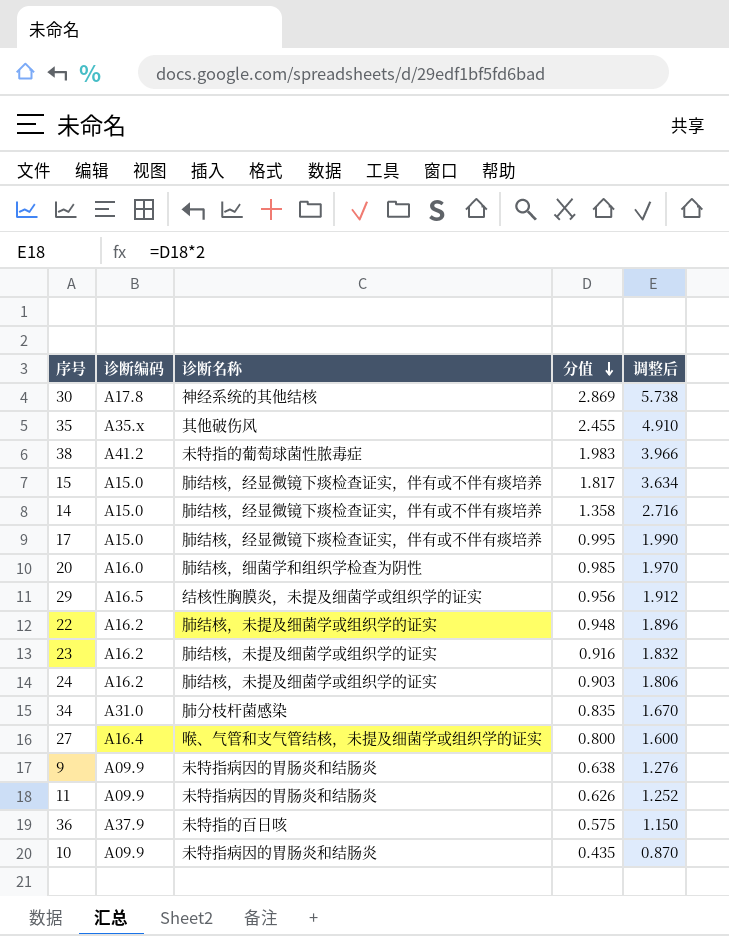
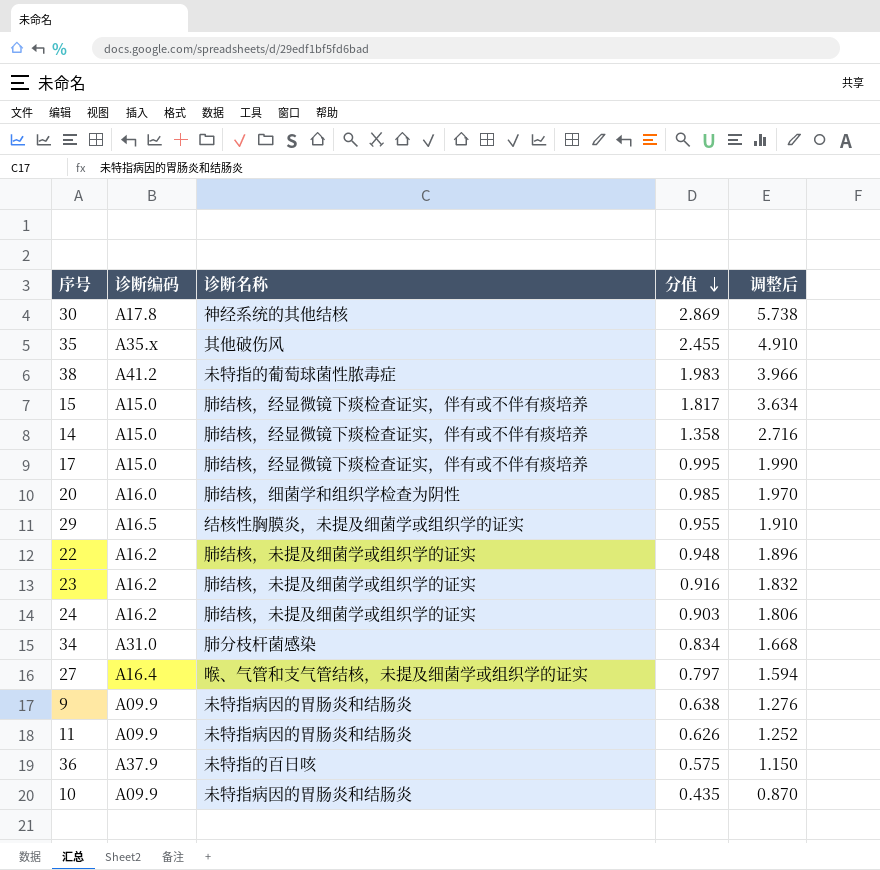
29 | 分值: 0.956 -> 0.955
29 | 调整后: 1.912 -> 1.910
34 | 分值: 0.835 -> 0.834
34 | 调整后: 1.670 -> 1.668
27 | 分值: 0.800 -> 0.797
27 | 调整后: 1.600 -> 1.594

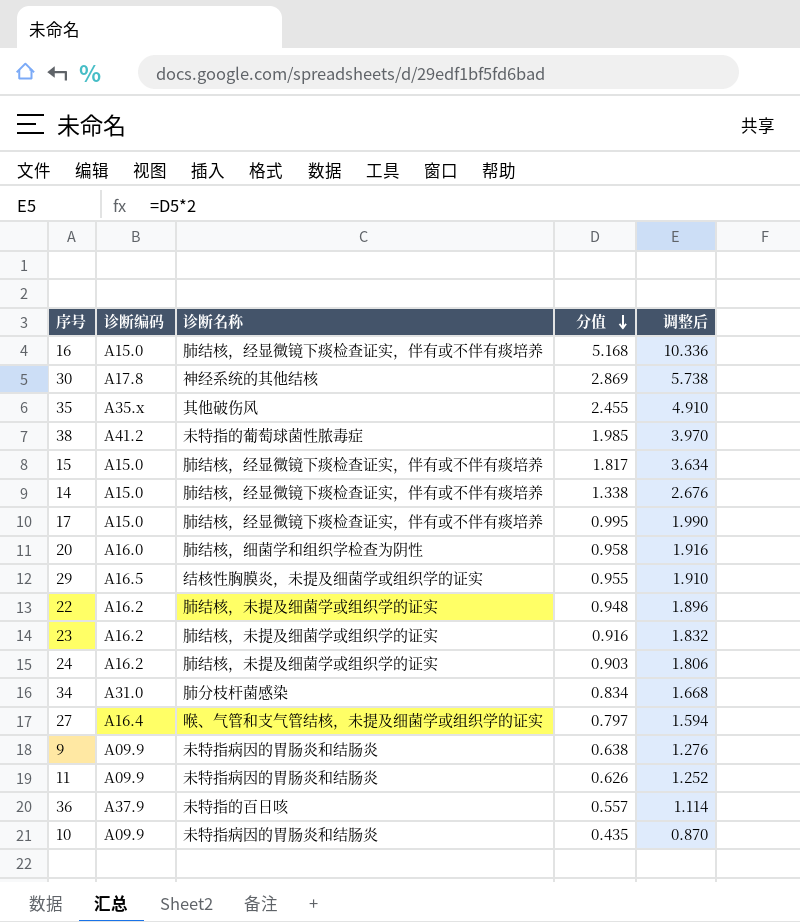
row 16: none -> A15.0 | 肺结核，经显微镜下痰检查证实，伴有或不伴有痰培养 | 5.168 | 10.336
38 | 分值: 1.983 -> 1.985
38 | 调整后: 3.966 -> 3.970
14 | 分值: 1.358 -> 1.338
14 | 调整后: 2.716 -> 2.676
20 | 分值: 0.985 -> 0.958
20 | 调整后: 1.970 -> 1.916
36 | 分值: 0.575 -> 0.557
36 | 调整后: 1.150 -> 1.114

